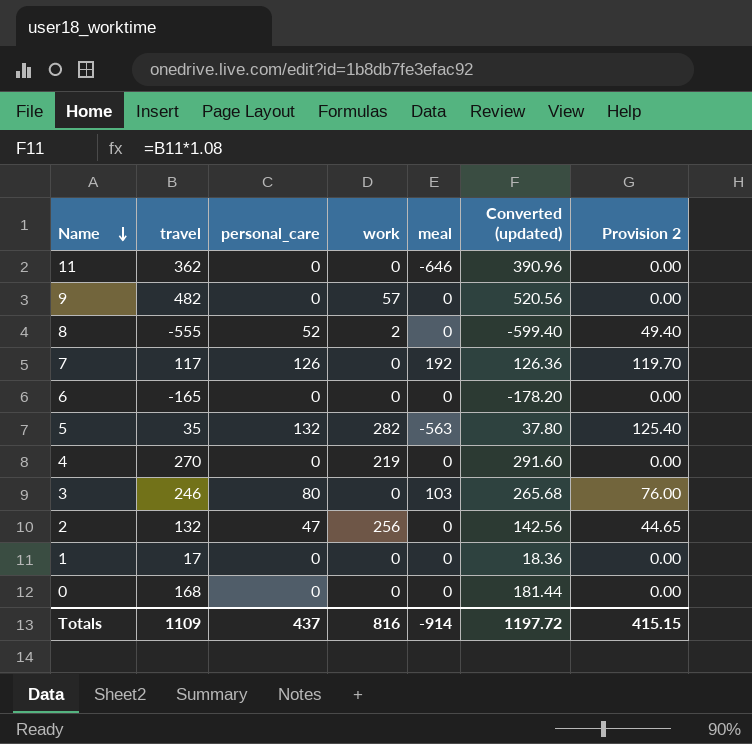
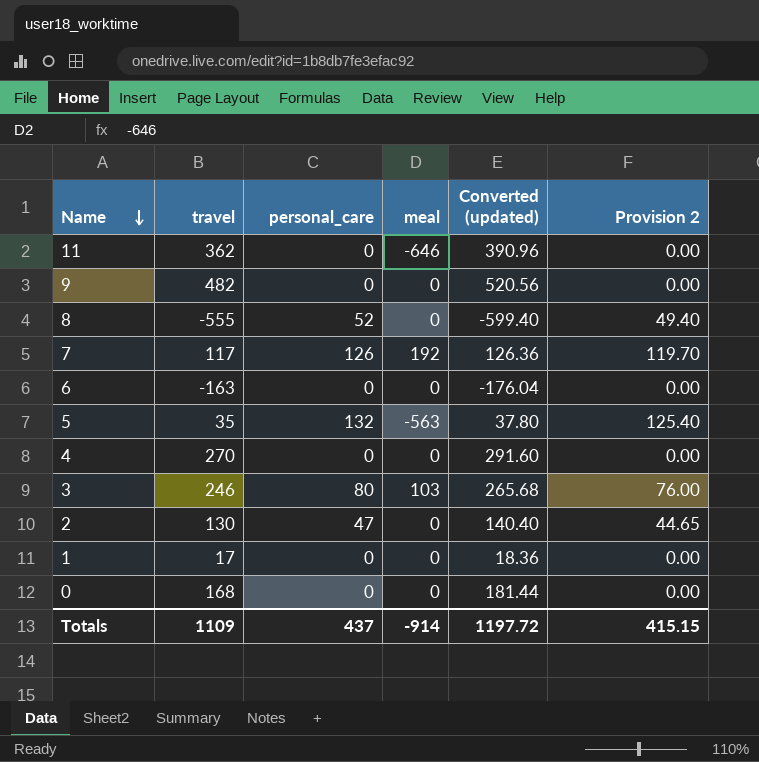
column work | position: 4 -> none
6 | travel: -165 -> -163
6 | Converted (updated): -178.20 -> -176.04
2 | travel: 132 -> 130
2 | Converted (updated): 142.56 -> 140.40

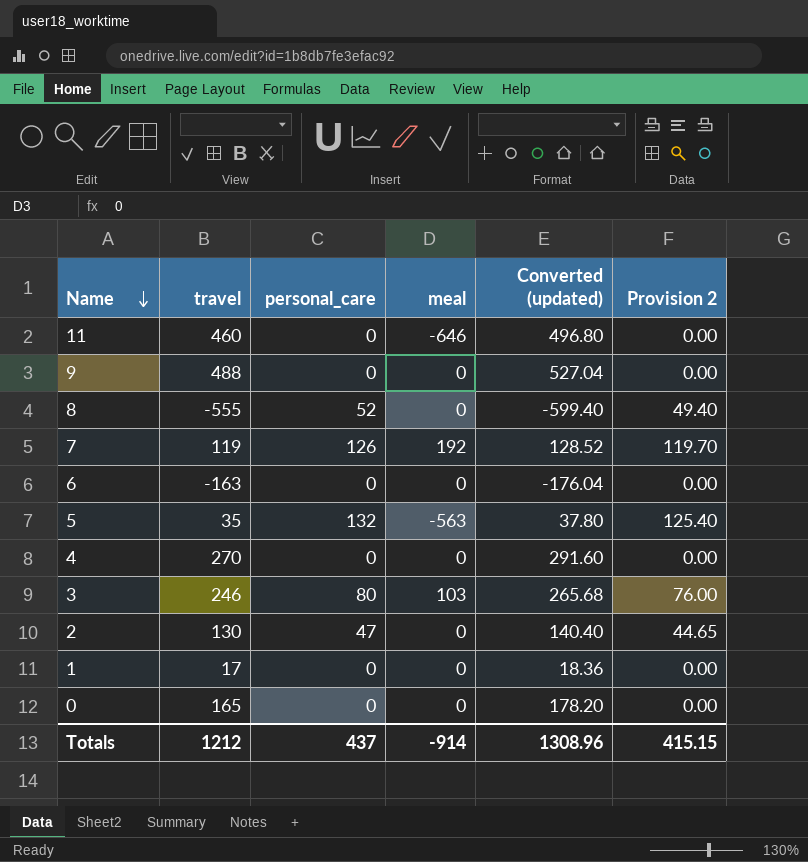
11 | travel: 362 -> 460
11 | Converted (updated): 390.96 -> 496.80
9 | travel: 482 -> 488
9 | Converted (updated): 520.56 -> 527.04
7 | travel: 117 -> 119
7 | Converted (updated): 126.36 -> 128.52
0 | travel: 168 -> 165
0 | Converted (updated): 181.44 -> 178.20
Totals | travel: 1109 -> 1212
Totals | Converted (updated): 1197.72 -> 1308.96

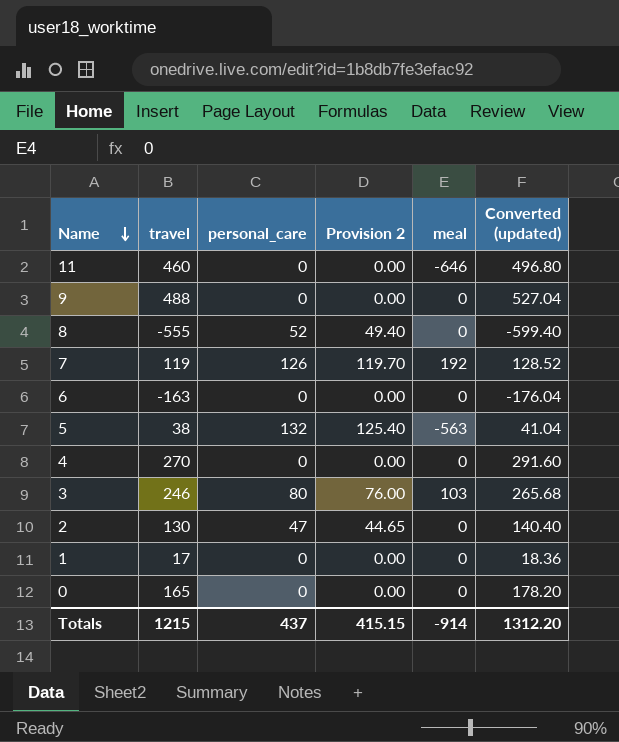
column Provision 2 | position: 6 -> 4
5 | travel: 35 -> 38
5 | Converted (updated): 37.80 -> 41.04
Totals | travel: 1212 -> 1215
Totals | Converted (updated): 1308.96 -> 1312.20

